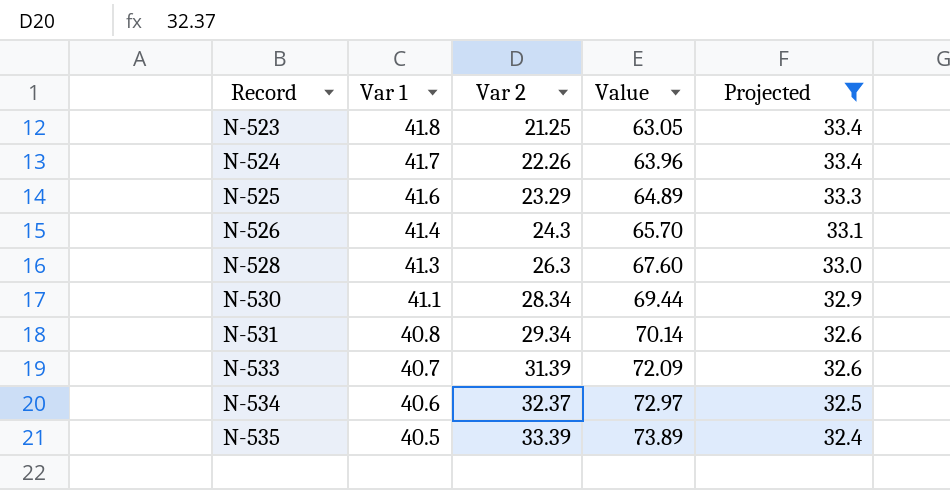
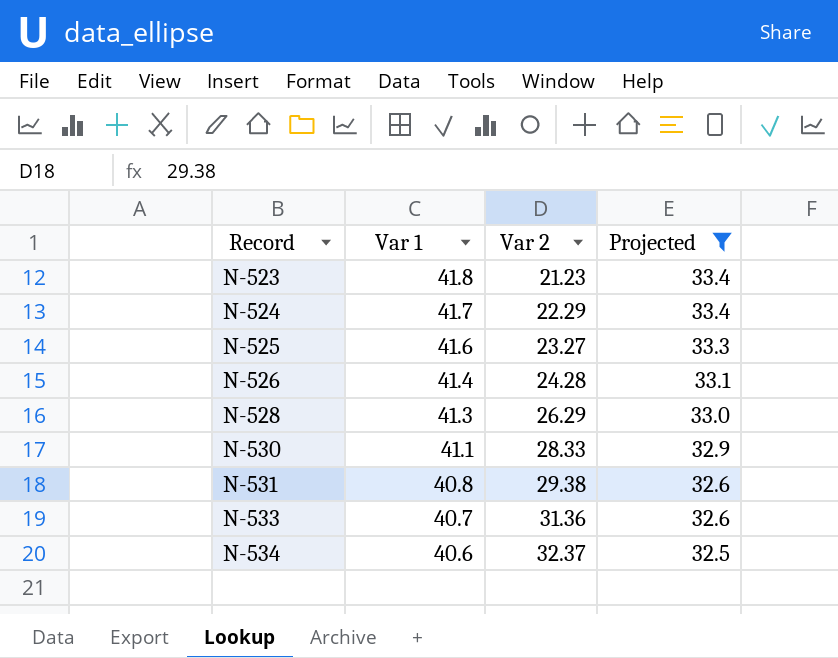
column Value | formula: [Var 1] + [Var 2] -> none
row N-535: 40.5 | 33.39 | 73.89 | 32.4 -> none
N-523 | Var 2: 21.25 -> 21.23
N-524 | Var 2: 22.26 -> 22.29
N-525 | Var 2: 23.29 -> 23.27
N-526 | Var 2: 24.3 -> 24.28
N-528 | Var 2: 26.3 -> 26.29
N-530 | Var 2: 28.34 -> 28.33
N-531 | Var 2: 29.34 -> 29.38
N-533 | Var 2: 31.39 -> 31.36

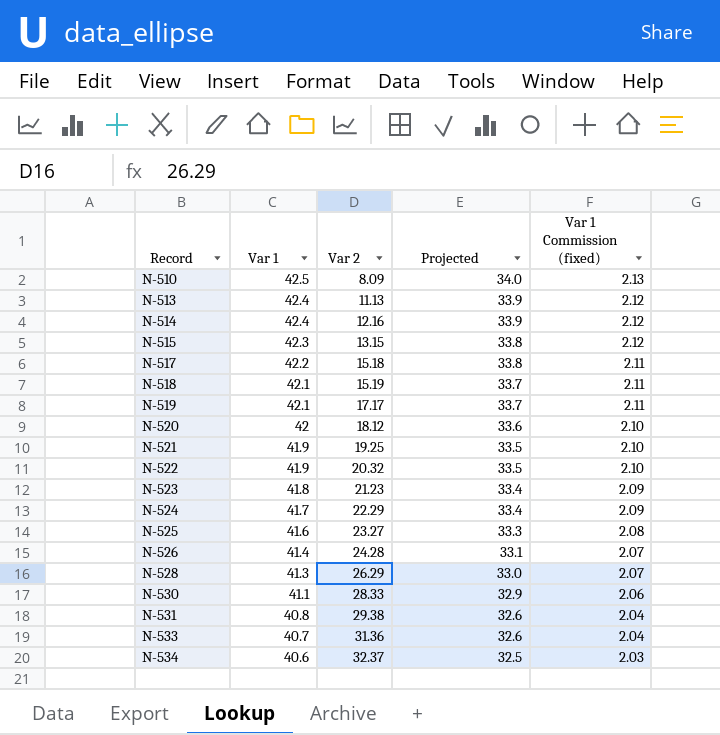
filter: Projected <= 33.4 -> none
column Var 1 Commission (fixed) | formula: none -> [Var 1] * 0.05

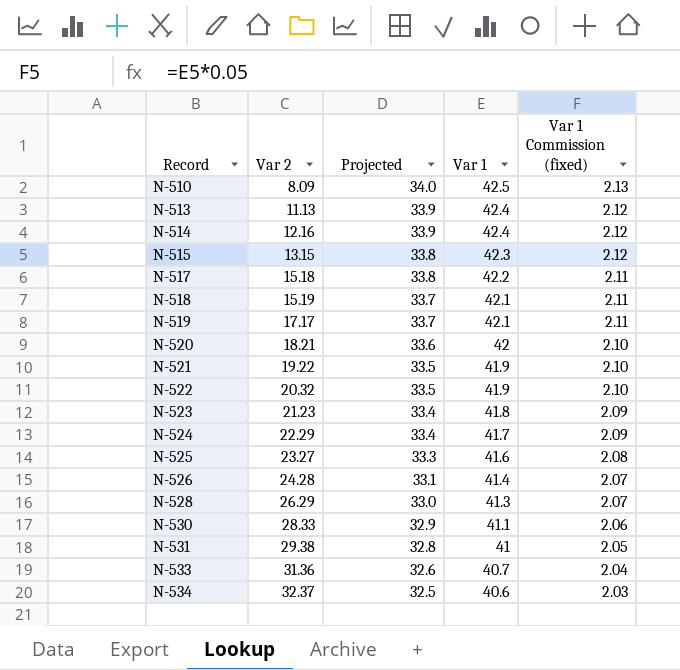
column Var 1 | position: 2 -> 4
N-520 | Var 2: 18.12 -> 18.21
N-521 | Var 2: 19.25 -> 19.22
N-531 | Projected: 32.6 -> 32.8
N-531 | Var 1: 40.8 -> 41
N-531 | Var 1 Commission (fixed): 2.04 -> 2.05

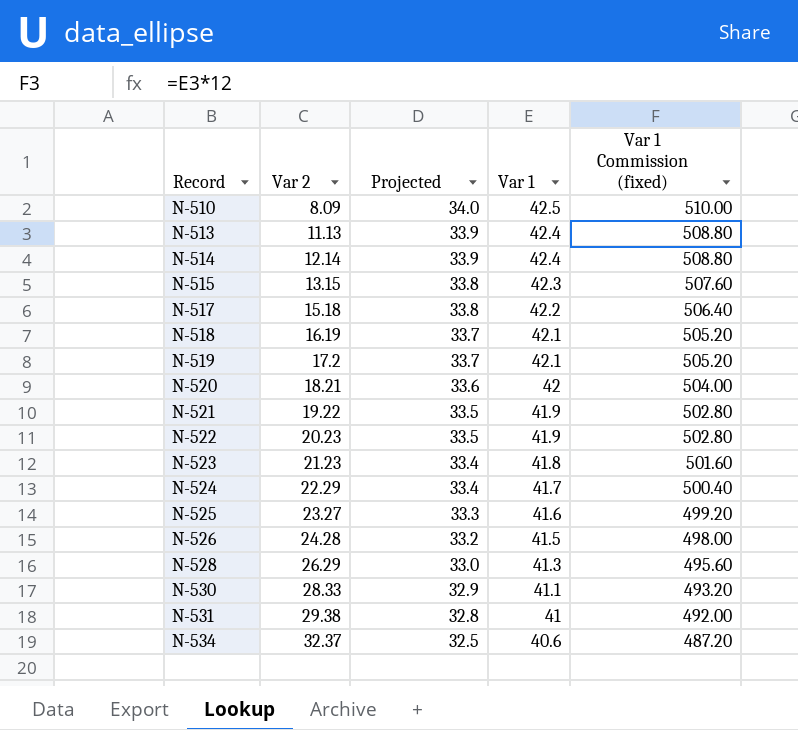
column Var 1 Commission (fixed) | formula: [Var 1] * 0.05 -> [Var 1] * 12
row N-533: 31.36 | 32.6 | 40.7 | 2.04 -> none
N-514 | Var 2: 12.16 -> 12.14
N-518 | Var 2: 15.19 -> 16.19
N-519 | Var 2: 17.17 -> 17.2
N-522 | Var 2: 20.32 -> 20.23
N-526 | Projected: 33.1 -> 33.2
N-526 | Var 1: 41.4 -> 41.5

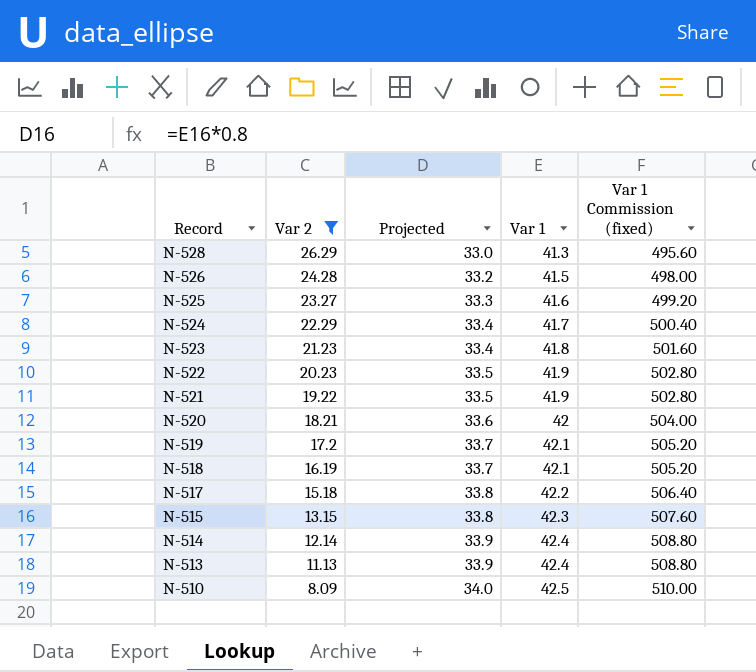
filter: none -> Var 2 <= 26.29
row order: Record ascending -> Record descending

